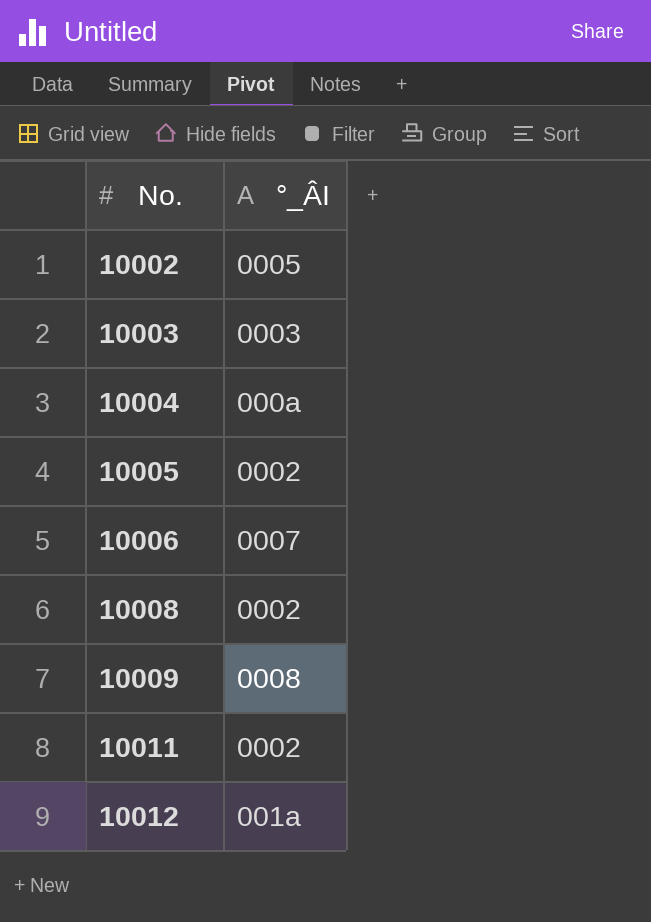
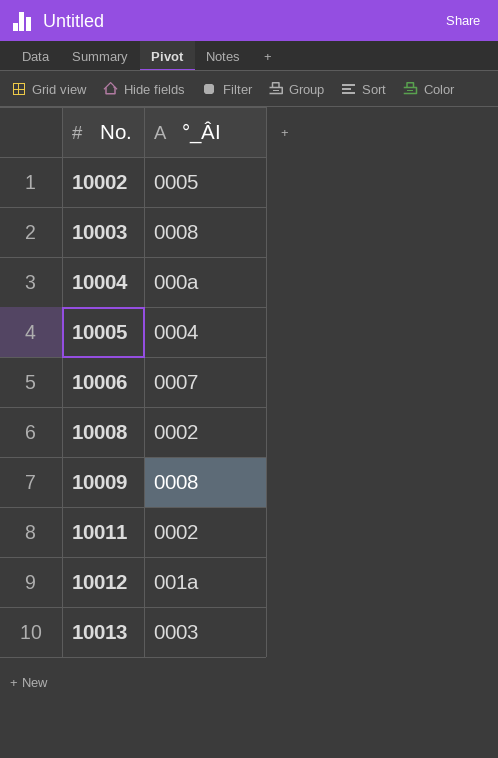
10003 | °_ÂI: 0003 -> 0008
10005 | °_ÂI: 0002 -> 0004
row 10013: none -> 0003

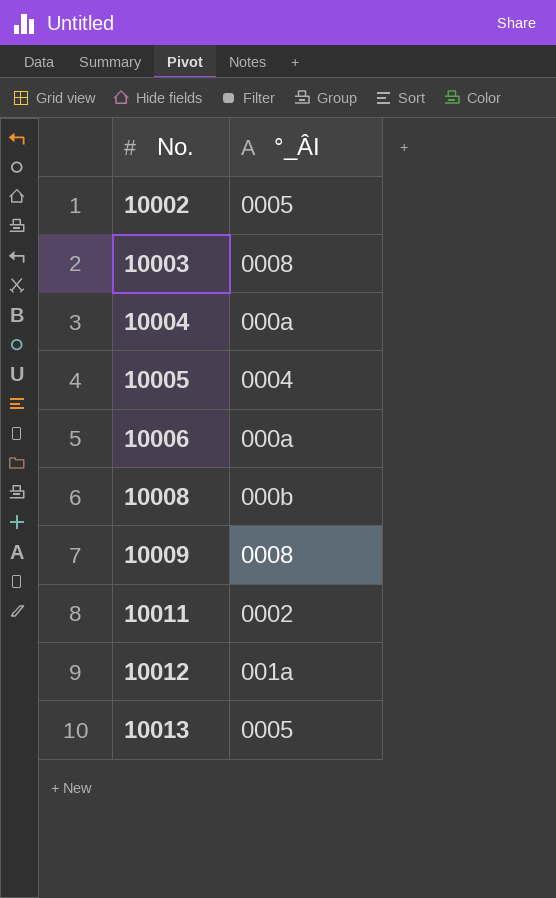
10006 | °_ÂI: 0007 -> 000a
10008 | °_ÂI: 0002 -> 000b
10013 | °_ÂI: 0003 -> 0005

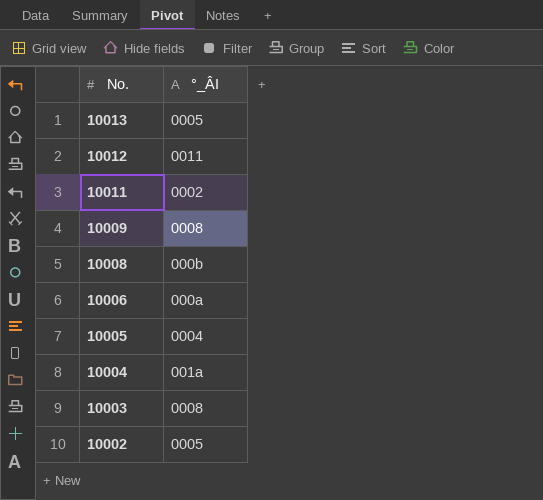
row order: No. ascending -> No. descending
10012 | °_ÂI: 001a -> 0011
10004 | °_ÂI: 000a -> 001a

